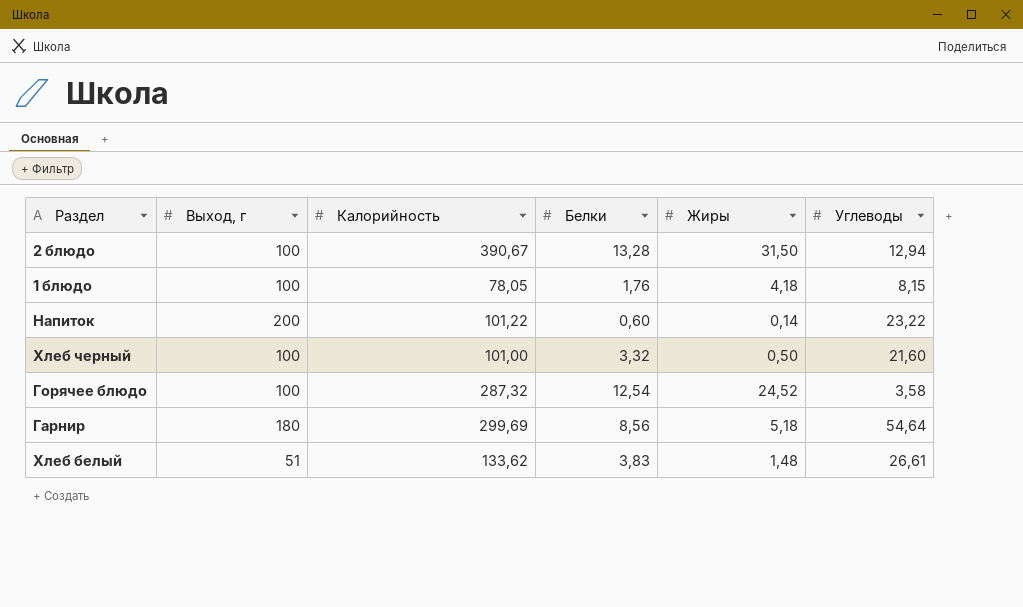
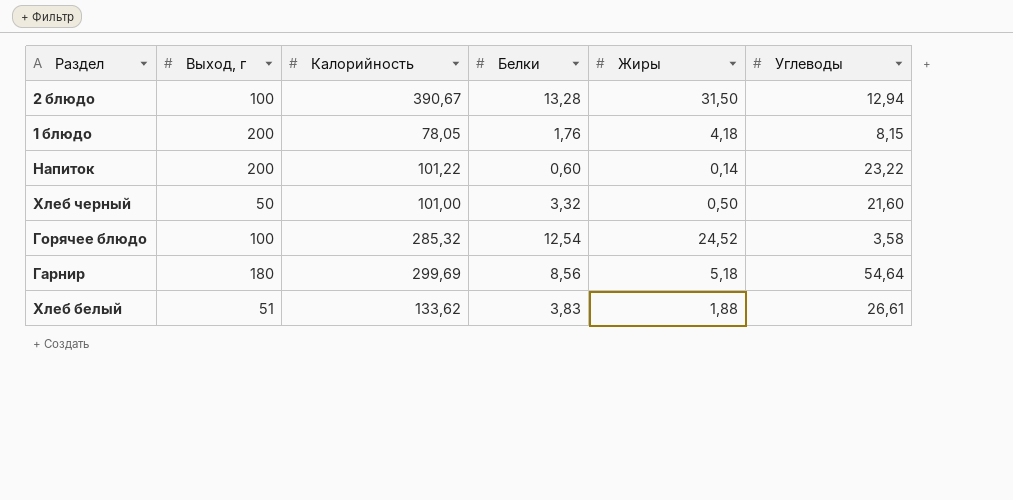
1 блюдо | Выход, г: 100 -> 200
Хлеб черный | Выход, г: 100 -> 50
Горячее блюдо | Калорийность: 287,32 -> 285,32
Хлеб белый | Жиры: 1,48 -> 1,88

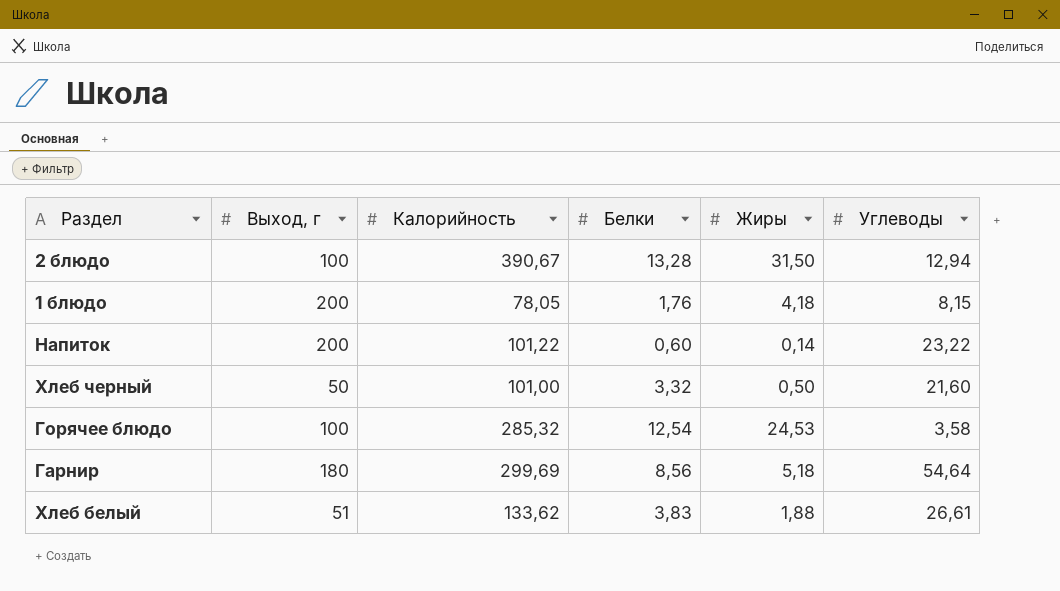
Горячее блюдо | Жиры: 24,52 -> 24,53

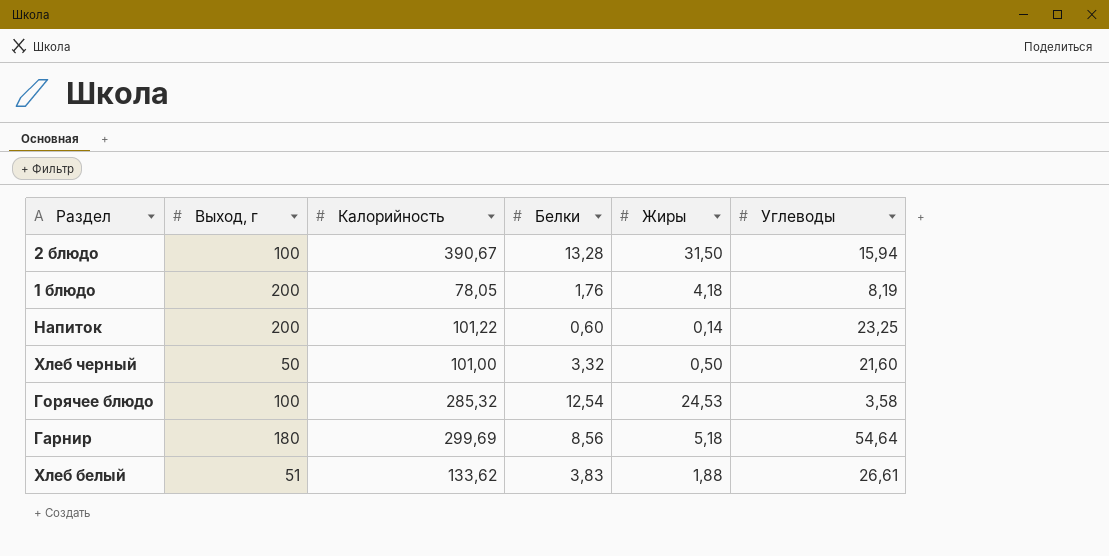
2 блюдо | Углеводы: 12,94 -> 15,94
1 блюдо | Углеводы: 8,15 -> 8,19
Напиток | Углеводы: 23,22 -> 23,25

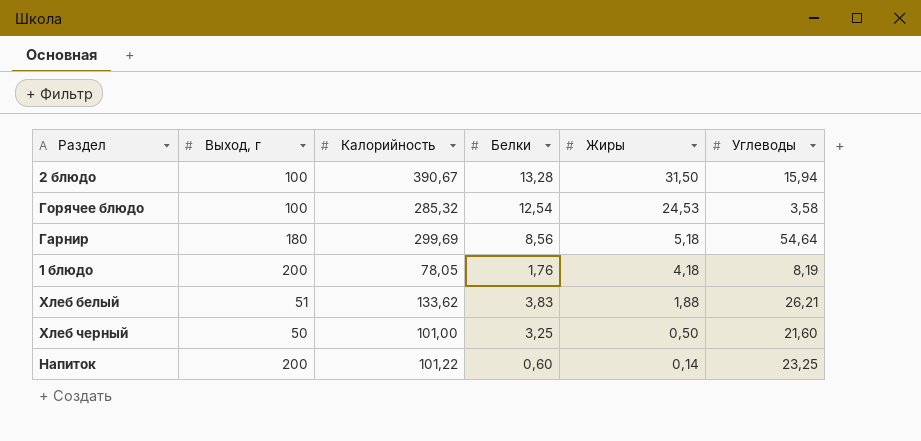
row order: none -> Жиры descending
Хлеб белый | Углеводы: 26,61 -> 26,21
Хлеб черный | Белки: 3,32 -> 3,25

